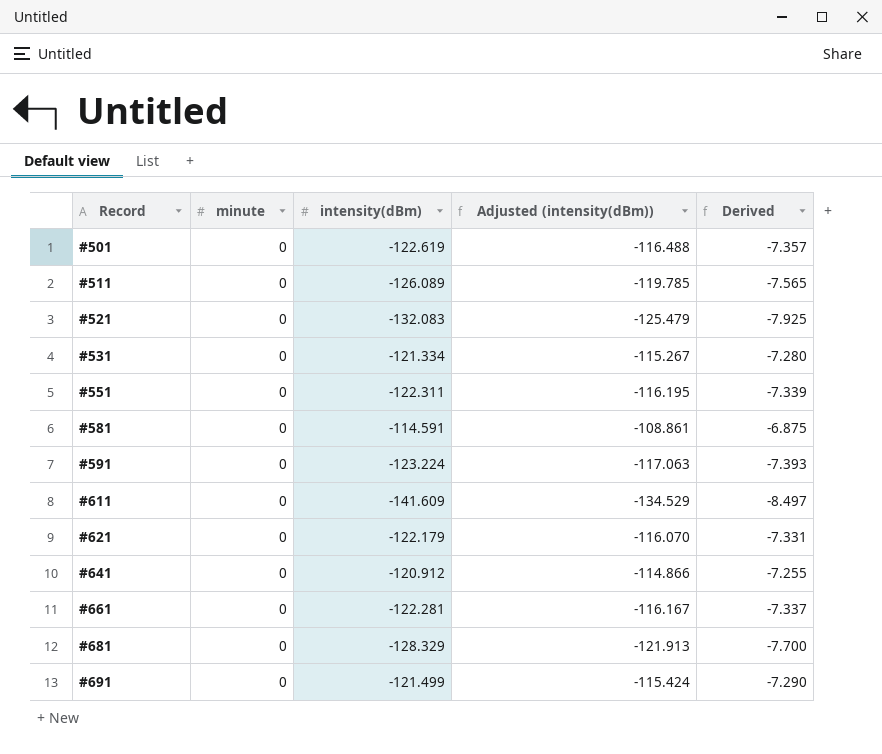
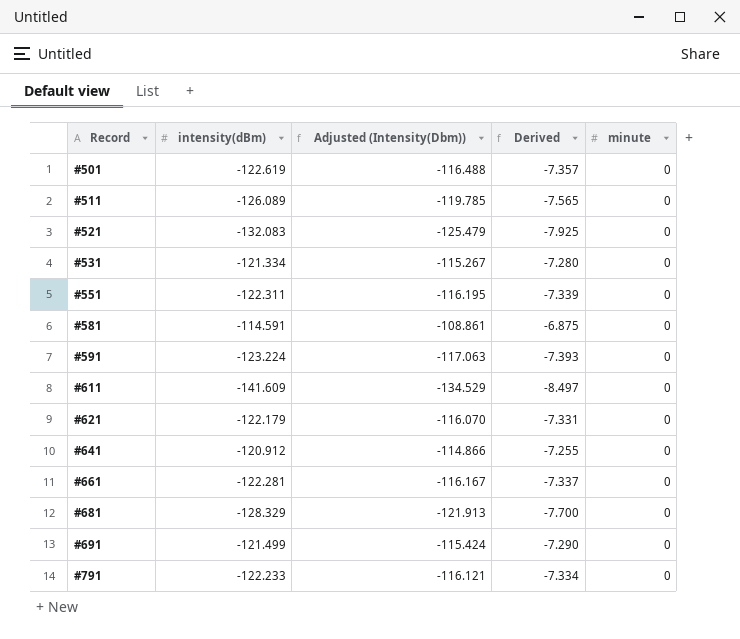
column name: Adjusted (intensity(dBm)) -> Adjusted (Intensity(Dbm))
column minute | position: 2 -> 5
row #791: none -> -122.233 | -116.121 | -7.334 | 0

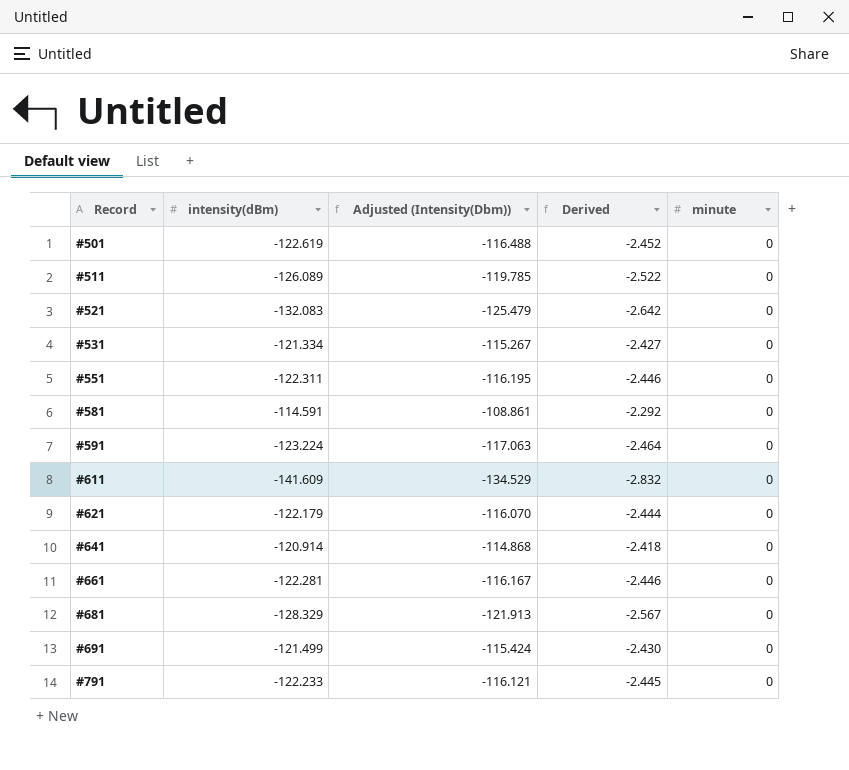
column Derived | formula: [intensity(dBm)] * 0.06 -> [intensity(dBm)] * 0.02
#641 | intensity(dBm): -120.912 -> -120.914
#641 | Adjusted (Intensity(Dbm)): -114.866 -> -114.868

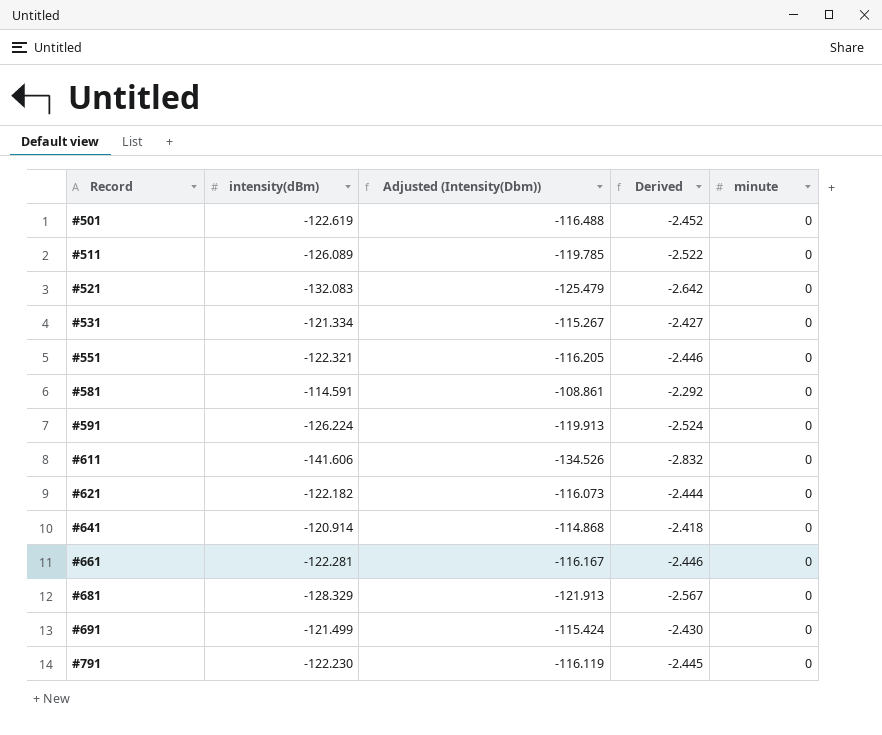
#551 | intensity(dBm): -122.311 -> -122.321
#551 | Adjusted (Intensity(Dbm)): -116.195 -> -116.205
#591 | intensity(dBm): -123.224 -> -126.224
#591 | Adjusted (Intensity(Dbm)): -117.063 -> -119.913
#591 | Derived: -2.464 -> -2.524
#611 | intensity(dBm): -141.609 -> -141.606
#611 | Adjusted (Intensity(Dbm)): -134.529 -> -134.526
#621 | intensity(dBm): -122.179 -> -122.182
#621 | Adjusted (Intensity(Dbm)): -116.070 -> -116.073
#791 | intensity(dBm): -122.233 -> -122.230
#791 | Adjusted (Intensity(Dbm)): -116.121 -> -116.119

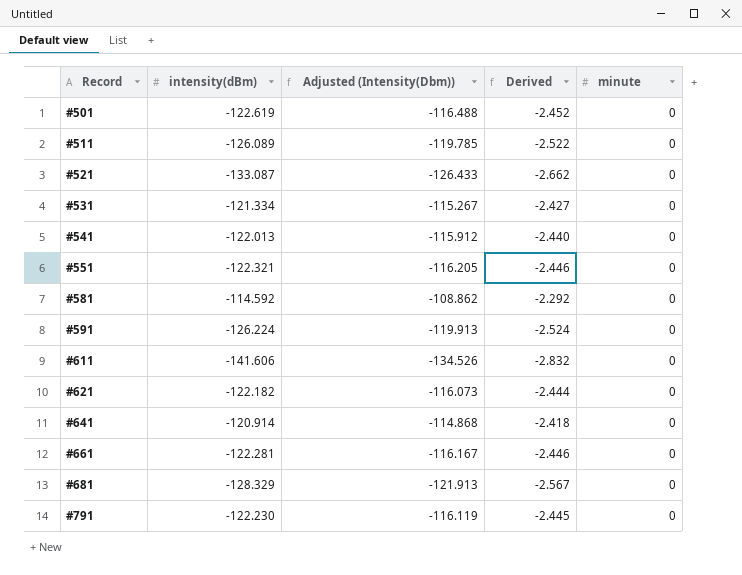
row #691: -121.499 | -115.424 | -2.430 | 0 -> none
#521 | intensity(dBm): -132.083 -> -133.087
#521 | Adjusted (Intensity(Dbm)): -125.479 -> -126.433
#521 | Derived: -2.642 -> -2.662
row #541: none -> -122.013 | -115.912 | -2.440 | 0
#581 | intensity(dBm): -114.591 -> -114.592
#581 | Adjusted (Intensity(Dbm)): -108.861 -> -108.862

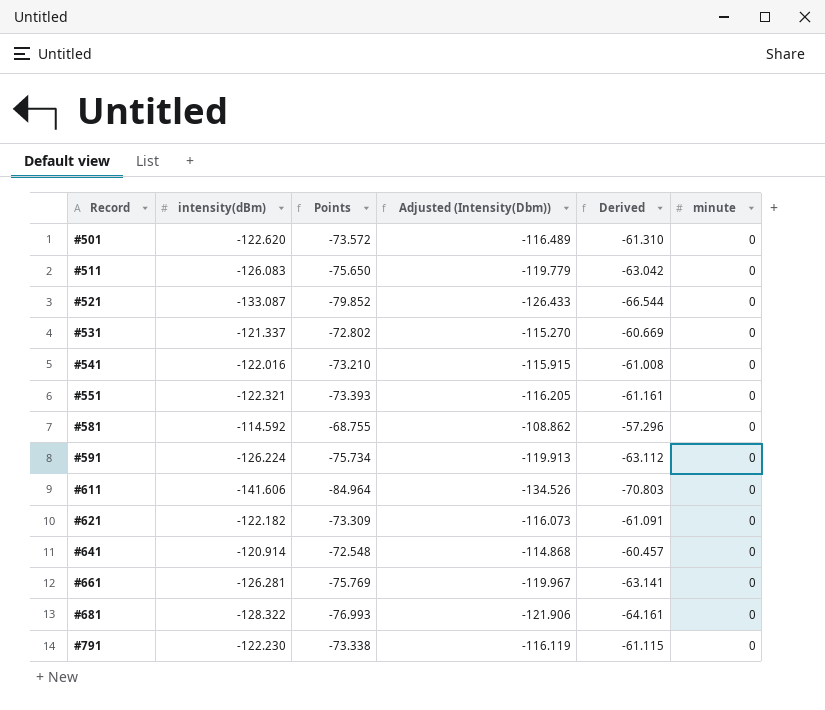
column Points | formula: none -> [intensity(dBm)] * 0.6
column Derived | formula: [intensity(dBm)] * 0.02 -> [intensity(dBm)] * 0.5
#501 | intensity(dBm): -122.619 -> -122.620
#501 | Adjusted (Intensity(Dbm)): -116.488 -> -116.489
#511 | intensity(dBm): -126.089 -> -126.083
#511 | Adjusted (Intensity(Dbm)): -119.785 -> -119.779
#531 | intensity(dBm): -121.334 -> -121.337
#531 | Adjusted (Intensity(Dbm)): -115.267 -> -115.270
#541 | intensity(dBm): -122.013 -> -122.016
#541 | Adjusted (Intensity(Dbm)): -115.912 -> -115.915
#661 | intensity(dBm): -122.281 -> -126.281
#661 | Adjusted (Intensity(Dbm)): -116.167 -> -119.967
#681 | intensity(dBm): -128.329 -> -128.322
#681 | Adjusted (Intensity(Dbm)): -121.913 -> -121.906

